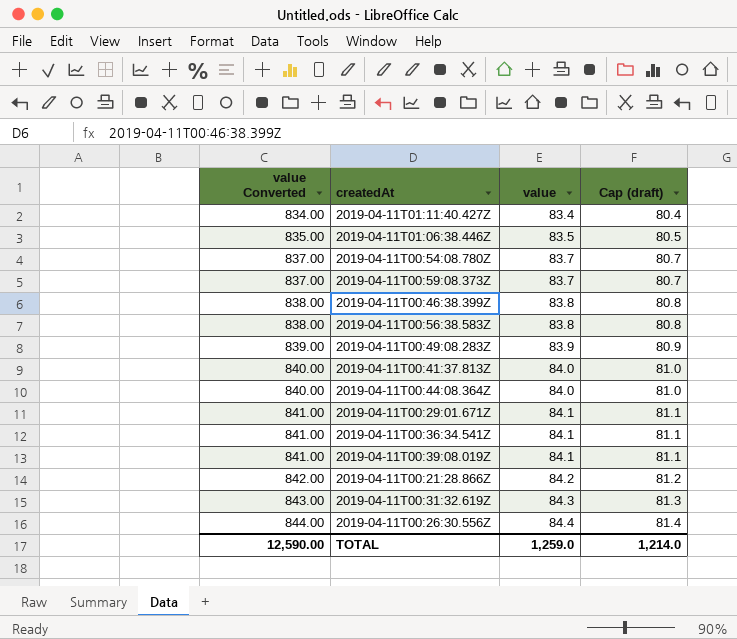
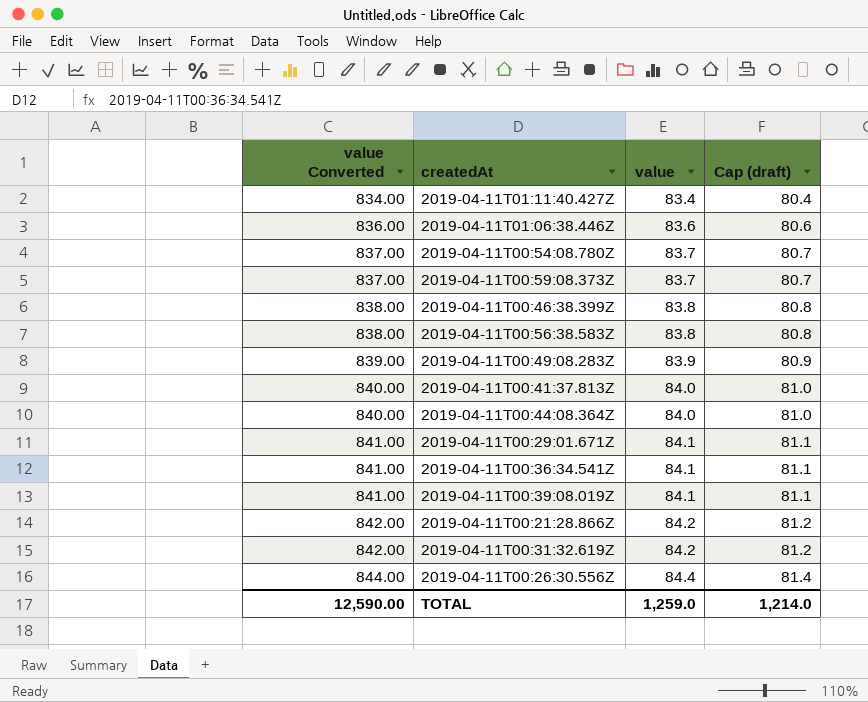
2019-04-11T01:06:38.446Z | value Converted: 835.00 -> 836.00
2019-04-11T01:06:38.446Z | value: 83.5 -> 83.6
2019-04-11T01:06:38.446Z | Cap (draft): 80.5 -> 80.6
2019-04-11T00:31:32.619Z | value Converted: 843.00 -> 842.00
2019-04-11T00:31:32.619Z | value: 84.3 -> 84.2
2019-04-11T00:31:32.619Z | Cap (draft): 81.3 -> 81.2

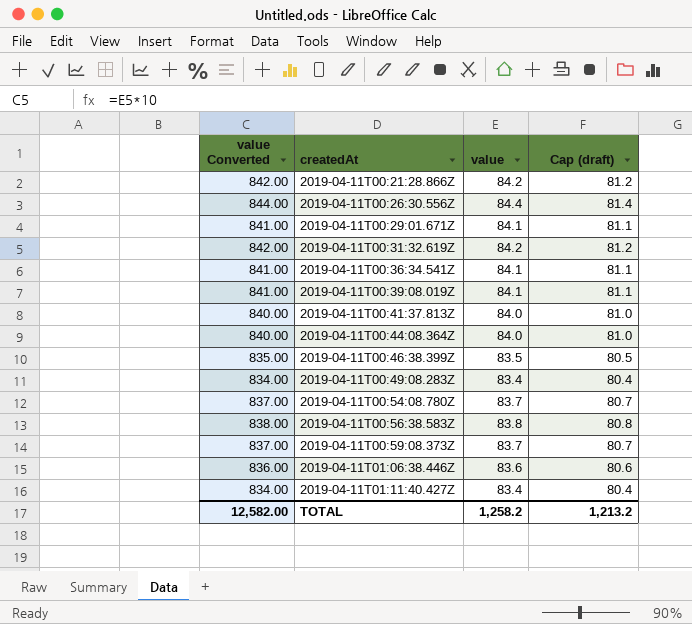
row order: value Converted ascending -> createdAt ascending
2019-04-11T00:46:38.399Z | value Converted: 838.00 -> 835.00
2019-04-11T00:46:38.399Z | value: 83.8 -> 83.5
2019-04-11T00:46:38.399Z | Cap (draft): 80.8 -> 80.5
2019-04-11T00:49:08.283Z | value Converted: 839.00 -> 834.00
2019-04-11T00:49:08.283Z | value: 83.9 -> 83.4
2019-04-11T00:49:08.283Z | Cap (draft): 80.9 -> 80.4
TOTAL | value Converted: 12,590.00 -> 12,582.00
TOTAL | value: 1,259.0 -> 1,258.2
TOTAL | Cap (draft): 1,214.0 -> 1,213.2

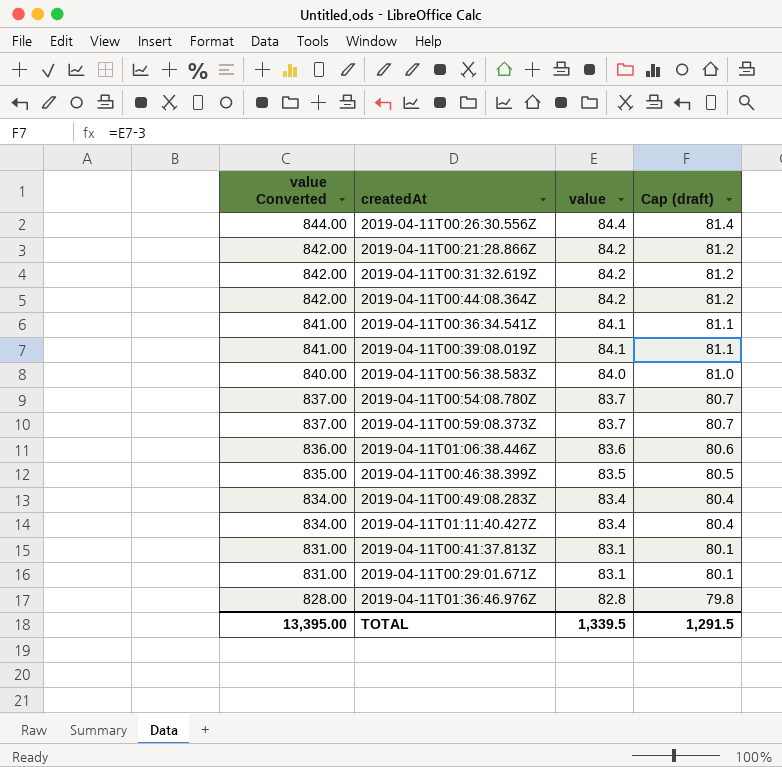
row order: createdAt ascending -> value Converted descending
2019-04-11T00:44:08.364Z | value Converted: 840.00 -> 842.00
2019-04-11T00:44:08.364Z | value: 84.0 -> 84.2
2019-04-11T00:44:08.364Z | Cap (draft): 81.0 -> 81.2
2019-04-11T00:56:38.583Z | value Converted: 838.00 -> 840.00
2019-04-11T00:56:38.583Z | value: 83.8 -> 84.0
2019-04-11T00:56:38.583Z | Cap (draft): 80.8 -> 81.0
2019-04-11T00:41:37.813Z | value Converted: 840.00 -> 831.00
2019-04-11T00:41:37.813Z | value: 84.0 -> 83.1
2019-04-11T00:41:37.813Z | Cap (draft): 81.0 -> 80.1
2019-04-11T00:29:01.671Z | value Converted: 841.00 -> 831.00
2019-04-11T00:29:01.671Z | value: 84.1 -> 83.1
2019-04-11T00:29:01.671Z | Cap (draft): 81.1 -> 80.1
row 2019-04-11T01:36:46.976Z: none -> 828.00 | 82.8 | 79.8
TOTAL | value Converted: 12,582.00 -> 13,395.00
TOTAL | value: 1,258.2 -> 1,339.5
TOTAL | Cap (draft): 1,213.2 -> 1,291.5

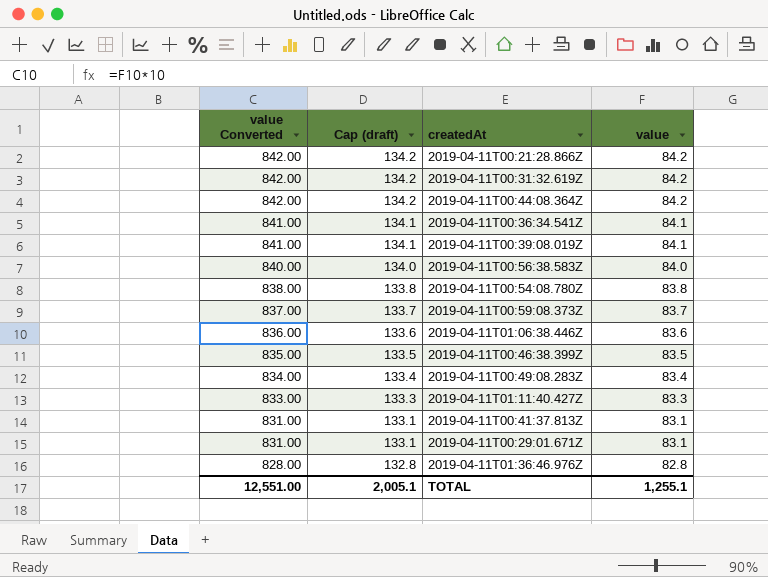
column Cap (draft) | formula: [value] - 3 -> [value] + 50
column Cap (draft) | position: 4 -> 2
row 2019-04-11T00:26:30.556Z: 844.00 | 84.4 | 81.4 -> none
2019-04-11T00:54:08.780Z | value Converted: 837.00 -> 838.00
2019-04-11T00:54:08.780Z | value: 83.7 -> 83.8
2019-04-11T01:11:40.427Z | value Converted: 834.00 -> 833.00
2019-04-11T01:11:40.427Z | value: 83.4 -> 83.3
TOTAL | value Converted: 13,395.00 -> 12,551.00
TOTAL | Cap (draft): 1,291.5 -> 2,005.1
TOTAL | value: 1,339.5 -> 1,255.1

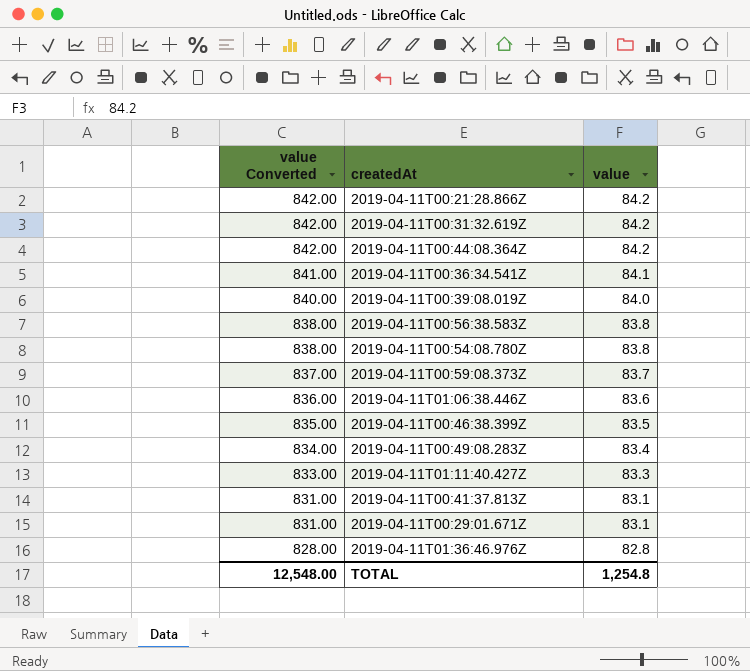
column Cap (draft) | formula: [value] + 50 -> none
2019-04-11T00:39:08.019Z | value Converted: 841.00 -> 840.00
2019-04-11T00:39:08.019Z | value: 84.1 -> 84.0
2019-04-11T00:56:38.583Z | value Converted: 840.00 -> 838.00
2019-04-11T00:56:38.583Z | value: 84.0 -> 83.8
TOTAL | value Converted: 12,551.00 -> 12,548.00
TOTAL | value: 1,255.1 -> 1,254.8

